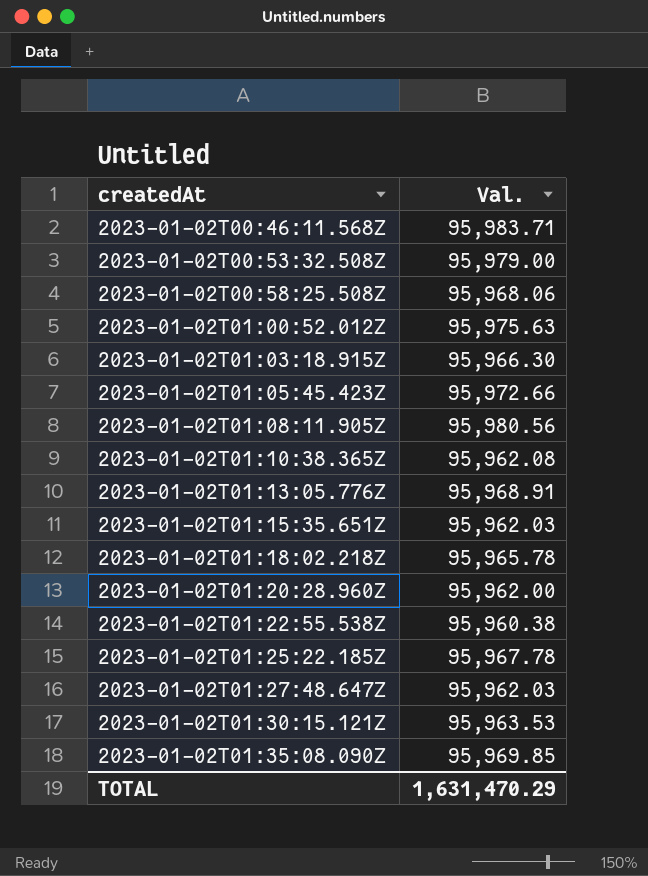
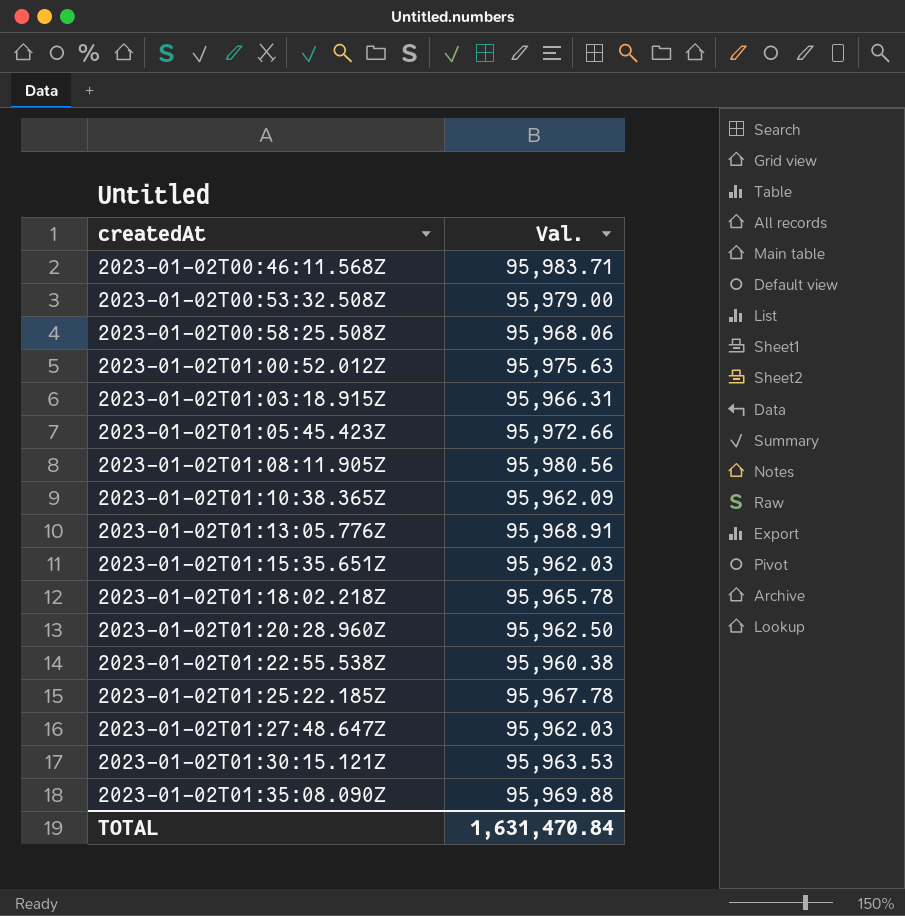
2023-01-02T01:03:18.915Z | Val.: 95,966.30 -> 95,966.31
2023-01-02T01:10:38.365Z | Val.: 95,962.08 -> 95,962.09
2023-01-02T01:20:28.960Z | Val.: 95,962.00 -> 95,962.50
2023-01-02T01:35:08.090Z | Val.: 95,969.85 -> 95,969.88
TOTAL | Val.: 1,631,470.29 -> 1,631,470.84

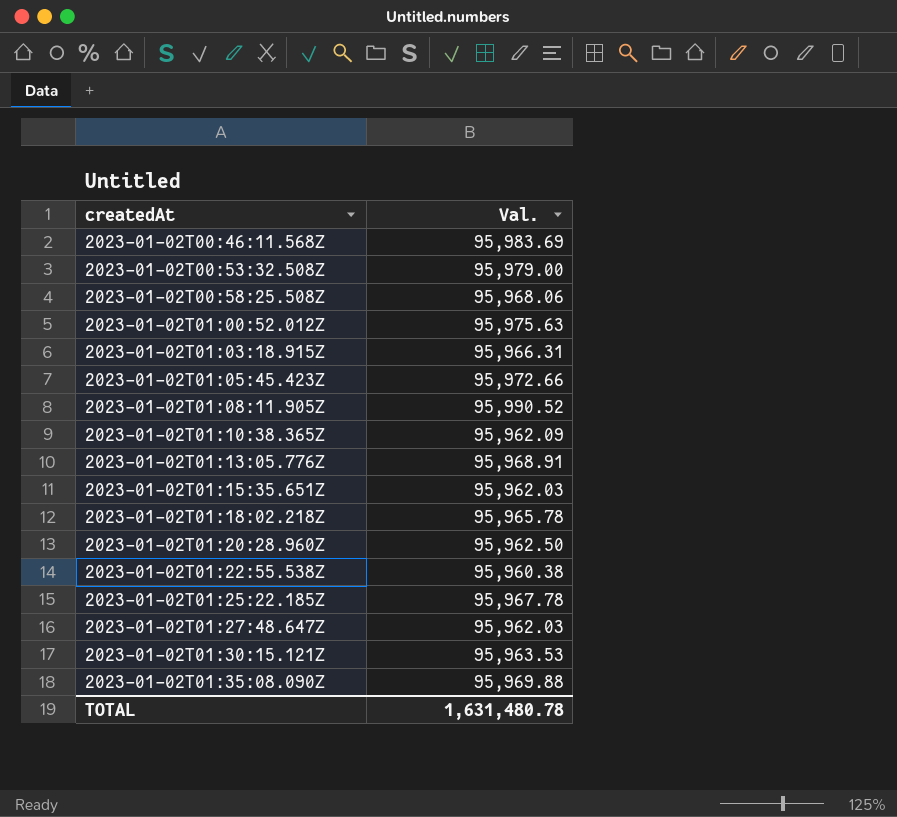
2023-01-02T00:46:11.568Z | Val.: 95,983.71 -> 95,983.69
2023-01-02T01:08:11.905Z | Val.: 95,980.56 -> 95,990.52
TOTAL | Val.: 1,631,470.84 -> 1,631,480.78

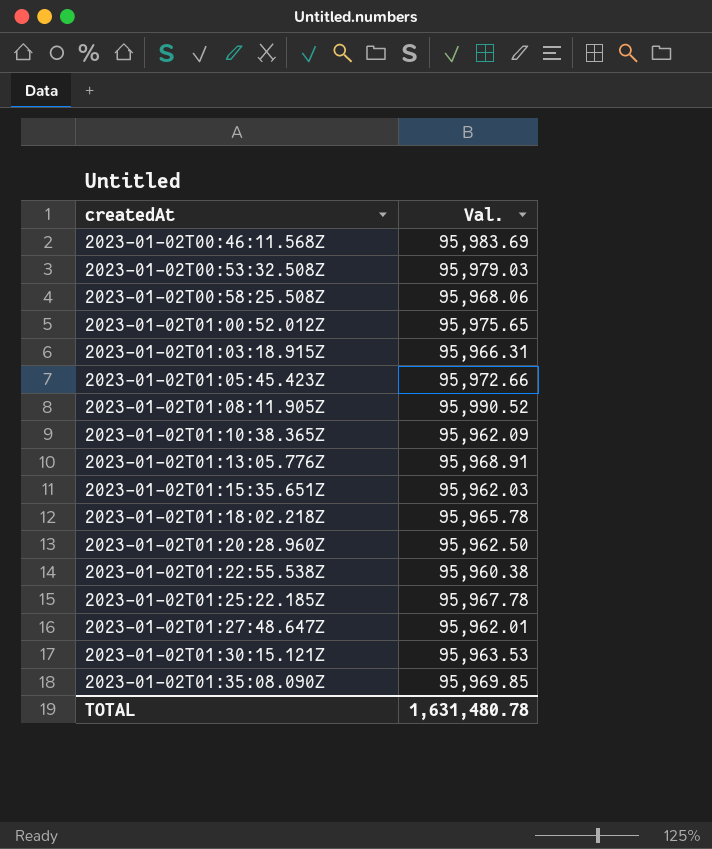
2023-01-02T00:53:32.508Z | Val.: 95,979.00 -> 95,979.03
2023-01-02T01:00:52.012Z | Val.: 95,975.63 -> 95,975.65
2023-01-02T01:27:48.647Z | Val.: 95,962.03 -> 95,962.01
2023-01-02T01:35:08.090Z | Val.: 95,969.88 -> 95,969.85

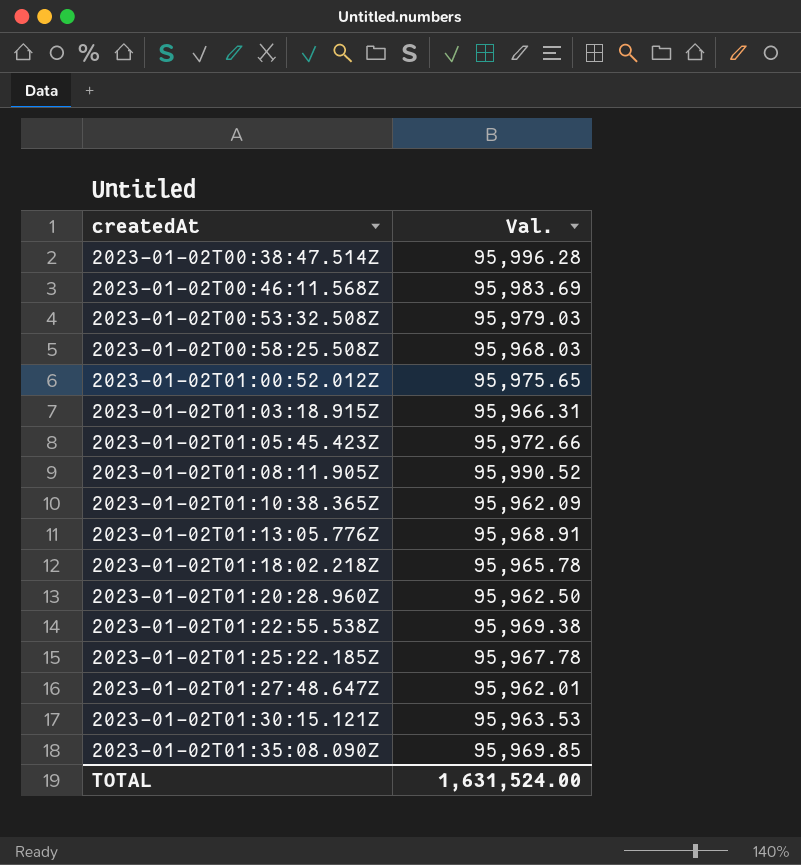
row 2023-01-02T01:15:35.651Z: 95,962.03 -> none
row 2023-01-02T00:38:47.514Z: none -> 95,996.28
2023-01-02T00:58:25.508Z | Val.: 95,968.06 -> 95,968.03
2023-01-02T01:22:55.538Z | Val.: 95,960.38 -> 95,969.38
TOTAL | Val.: 1,631,480.78 -> 1,631,524.00

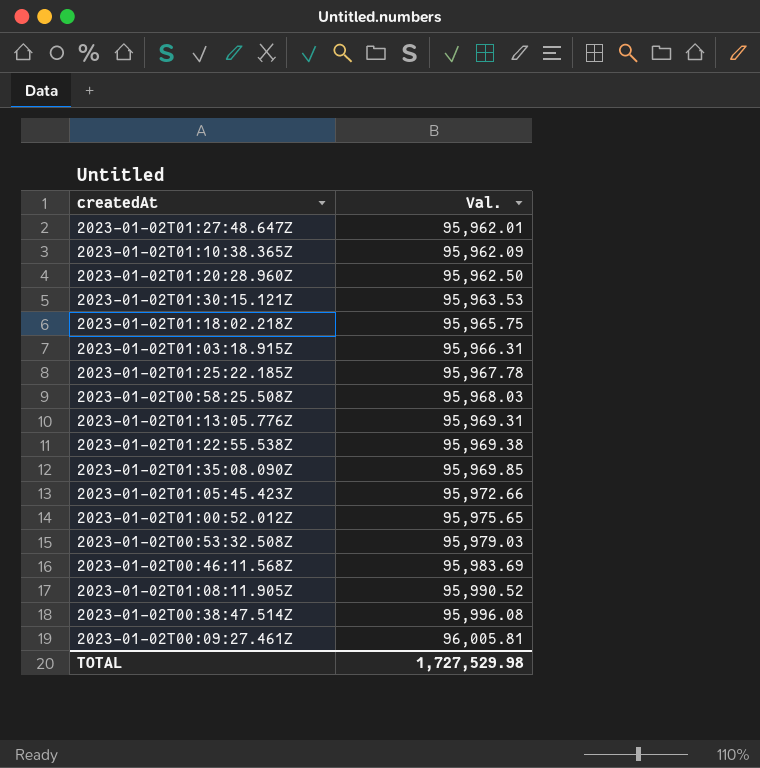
row order: createdAt ascending -> Val. ascending
2023-01-02T01:18:02.218Z | Val.: 95,965.78 -> 95,965.75
2023-01-02T01:13:05.776Z | Val.: 95,968.91 -> 95,969.31
2023-01-02T00:38:47.514Z | Val.: 95,996.28 -> 95,996.08
row 2023-01-02T00:09:27.461Z: none -> 96,005.81
TOTAL | Val.: 1,631,524.00 -> 1,727,529.98

